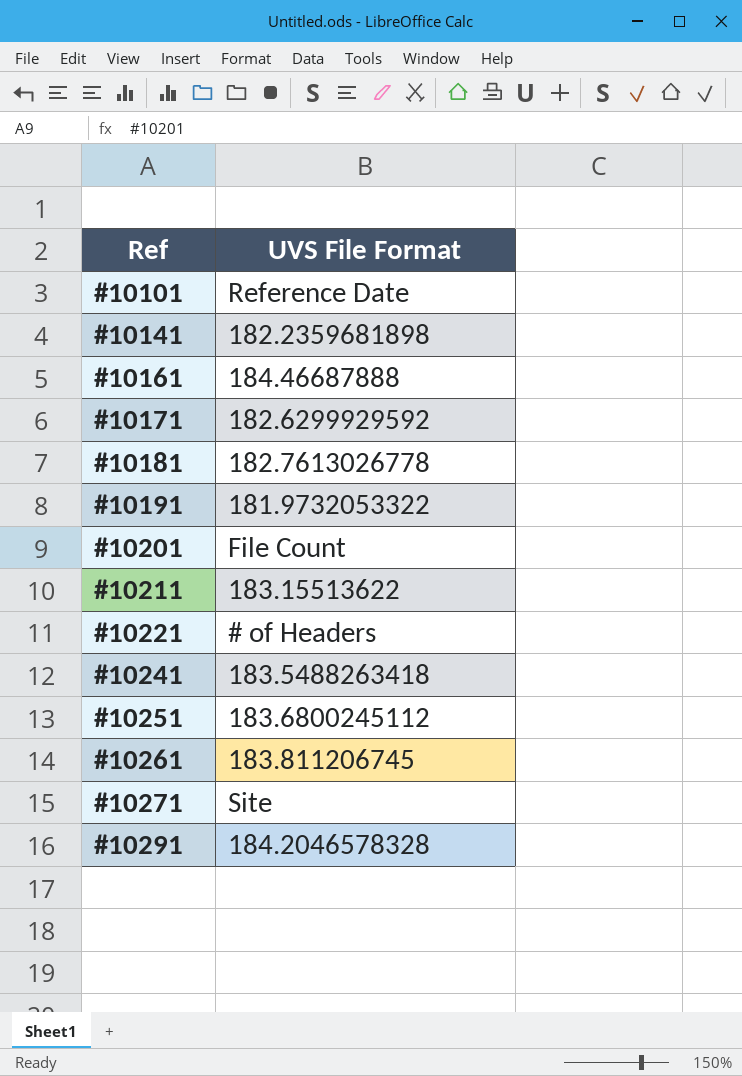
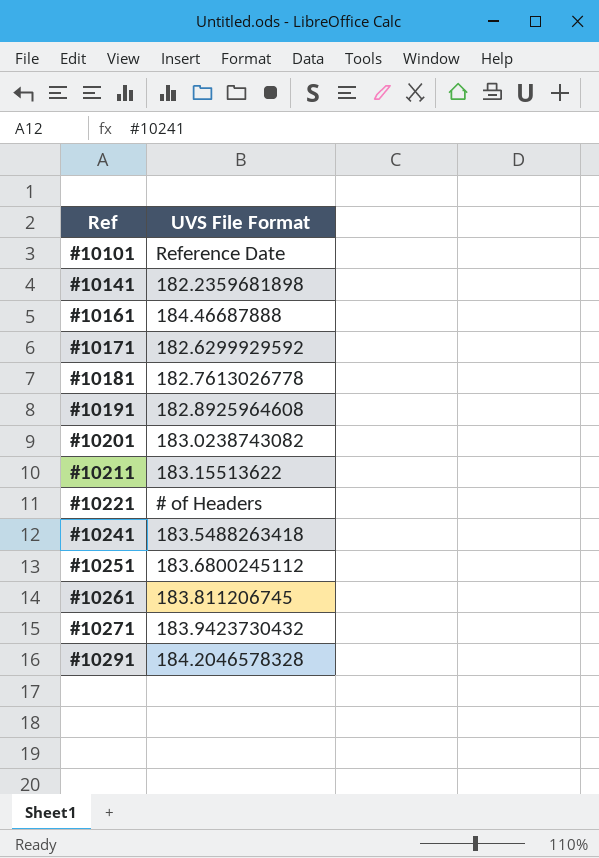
#10191 | UVS File Format: 181.9732053322 -> 182.8925964608
#10201 | UVS File Format: File Count -> 183.0238743082
#10271 | UVS File Format: Site -> 183.9423730432

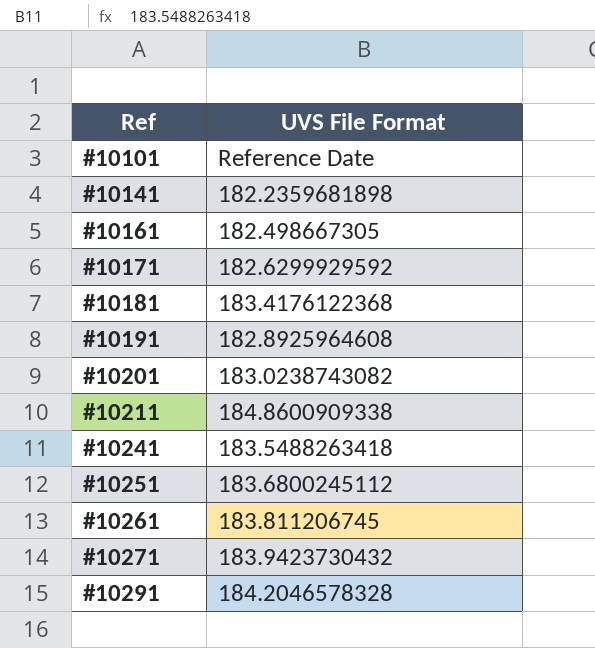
row #10221: # of Headers -> none
#10161 | UVS File Format: 184.46687888 -> 182.498667305
#10181 | UVS File Format: 182.7613026778 -> 183.4176122368
#10211 | UVS File Format: 183.15513622 -> 184.8600909338

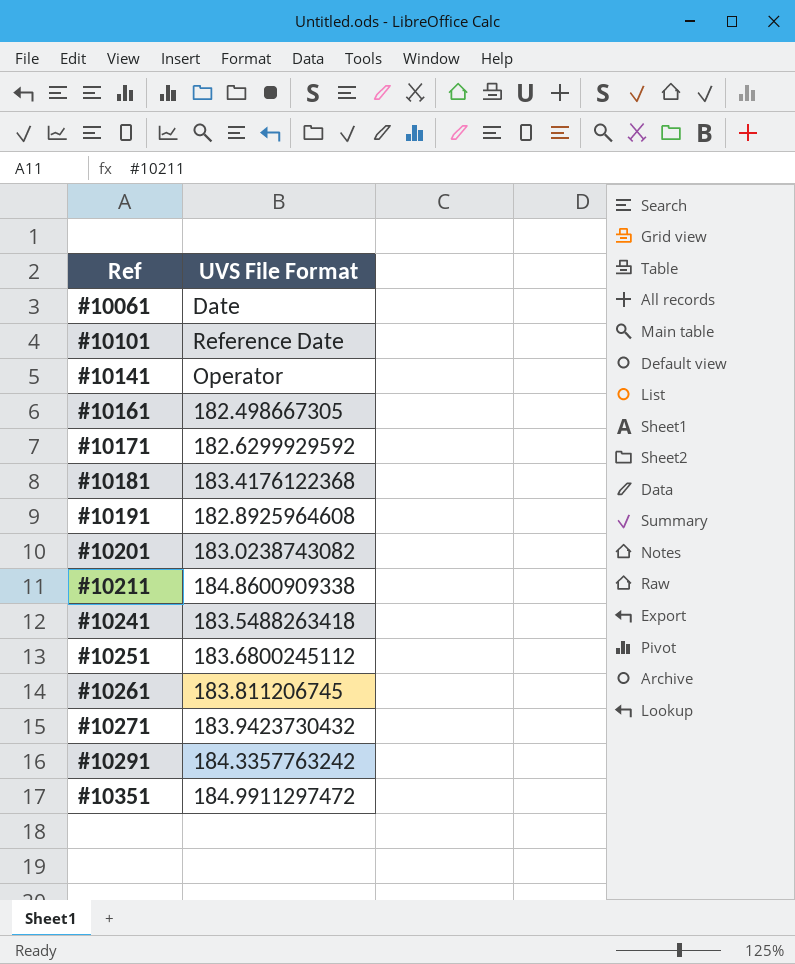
row #10061: none -> Date
#10141 | UVS File Format: 182.2359681898 -> Operator
#10291 | UVS File Format: 184.2046578328 -> 184.3357763242
row #10351: none -> 184.9911297472

